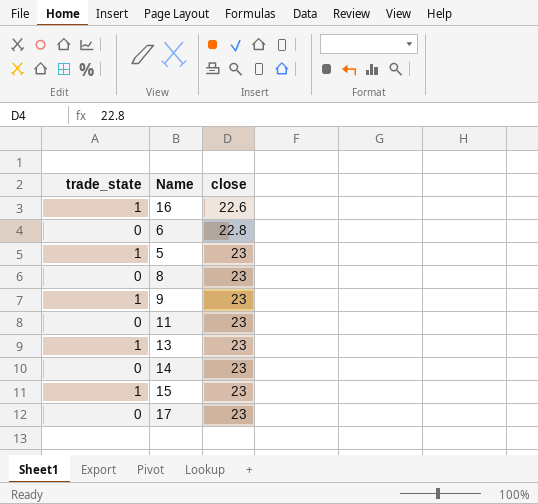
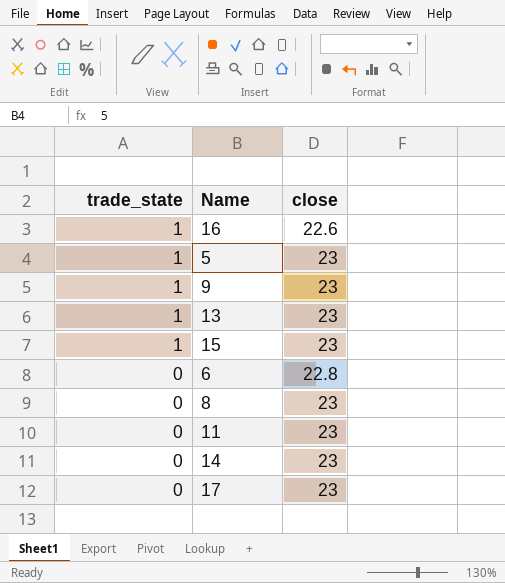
row order: close ascending -> trade_state descending

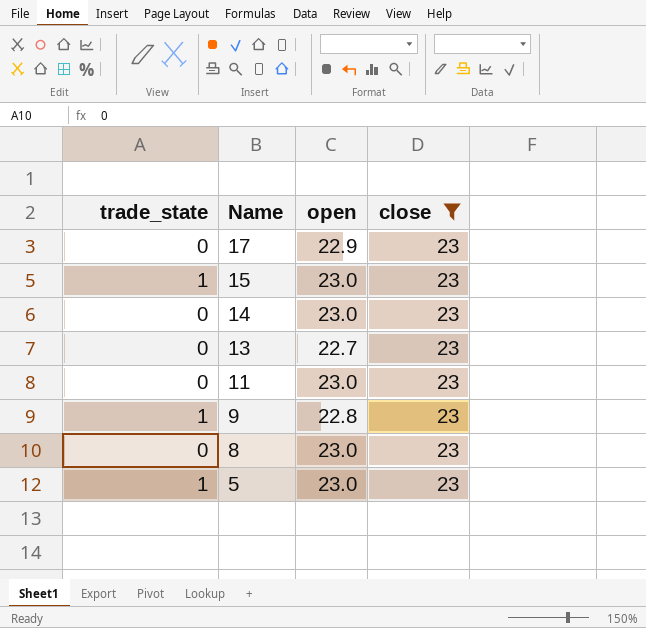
filter: none -> close = 23
row order: trade_state descending -> Name descending
column open | position: none -> 3
13 | trade_state: 1 -> 0

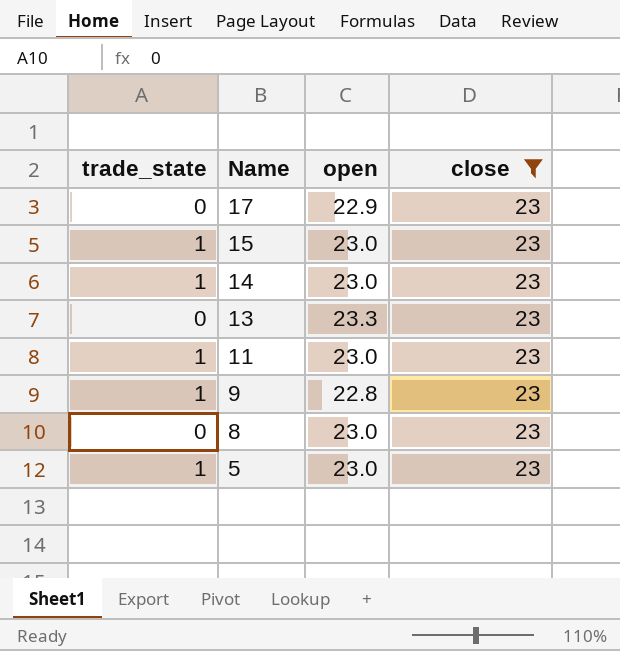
14 | trade_state: 0 -> 1
13 | open: 22.7 -> 23.3
11 | trade_state: 0 -> 1

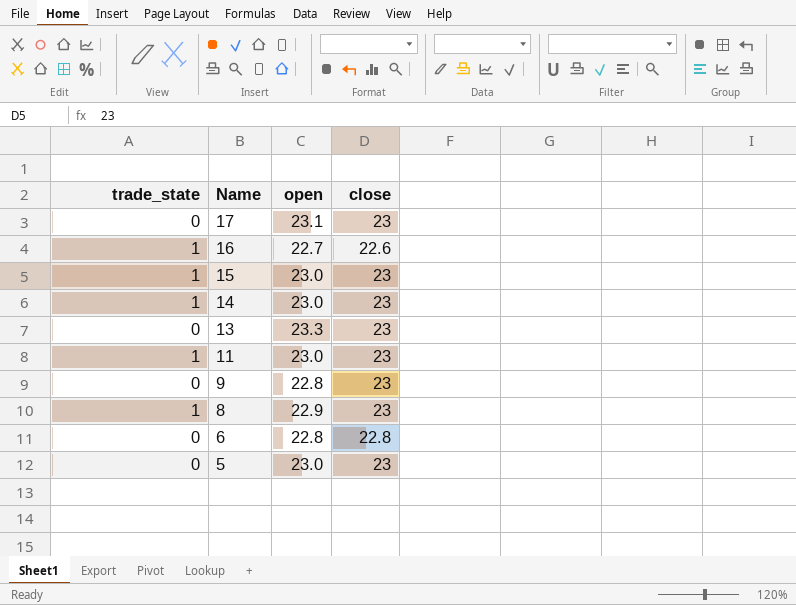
filter: close = 23 -> none
17 | open: 22.9 -> 23.1
9 | trade_state: 1 -> 0
8 | trade_state: 0 -> 1
8 | open: 23.0 -> 22.9
5 | trade_state: 1 -> 0

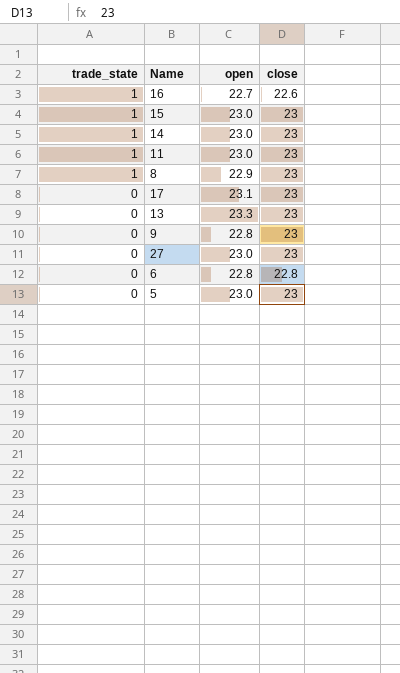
row order: Name descending -> trade_state descending
row 27: none -> 0 | 23.0 | 23

